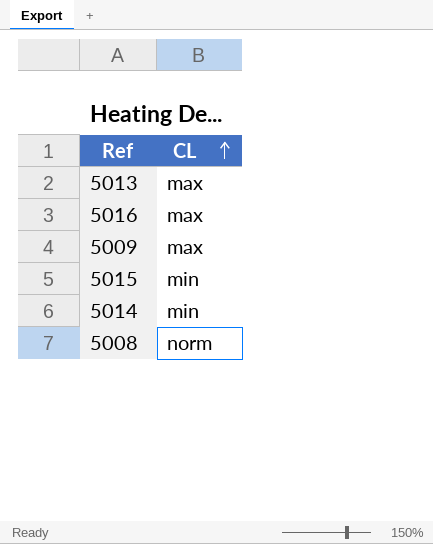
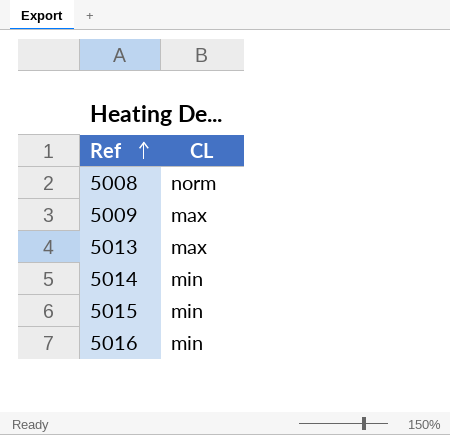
row order: CL ascending -> Ref ascending
5016 | CL: max -> min

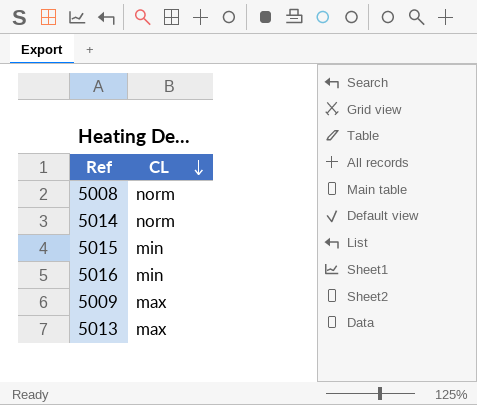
row order: Ref ascending -> CL descending
5014 | CL: min -> norm

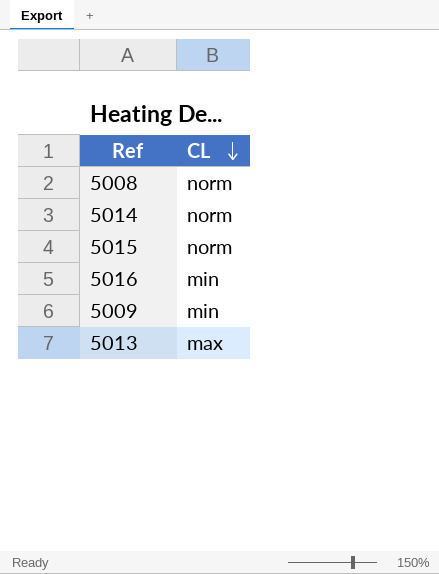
5015 | CL: min -> norm
5009 | CL: max -> min

